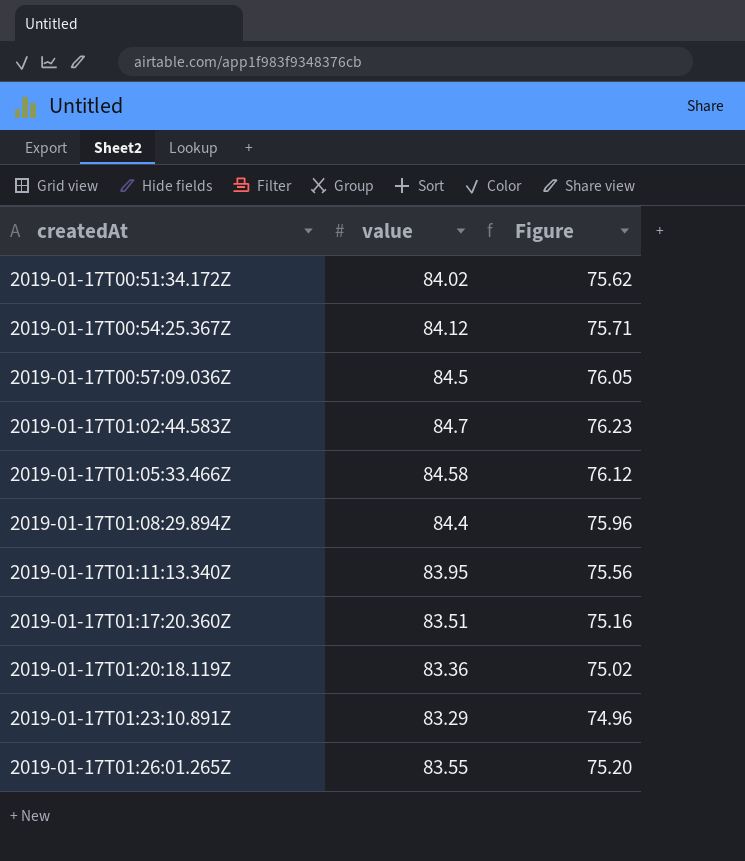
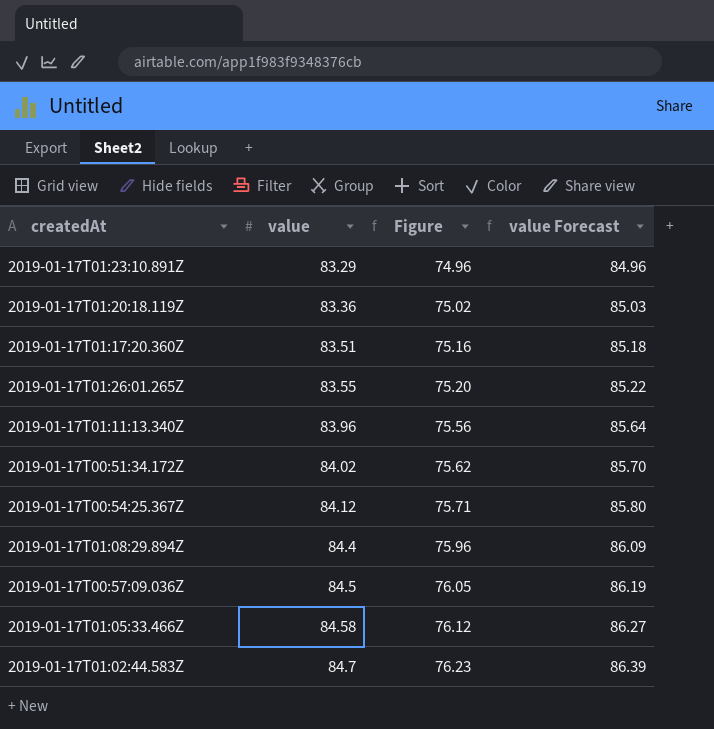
row order: createdAt ascending -> value ascending
column value Forecast | formula: none -> [value] * 1.02
2019-01-17T01:11:13.340Z | value: 83.95 -> 83.96

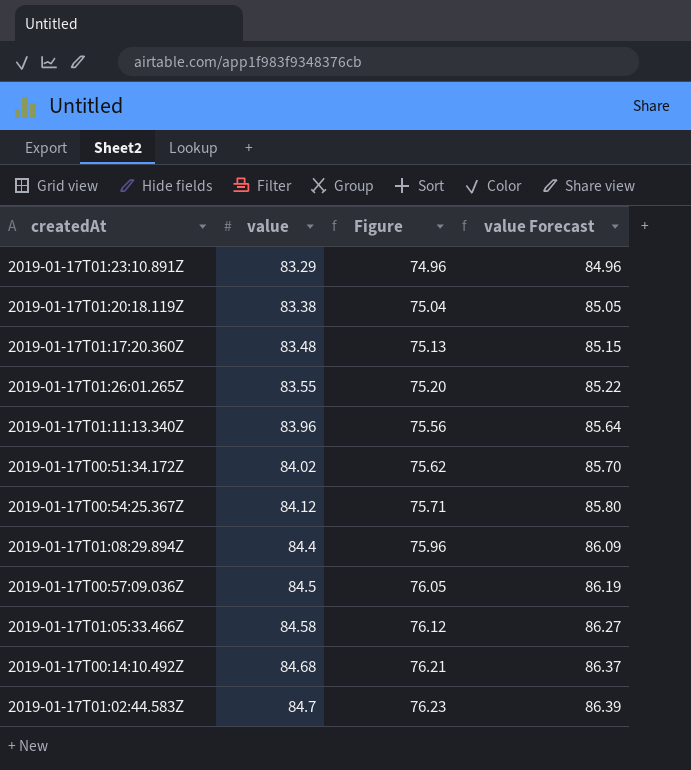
2019-01-17T01:20:18.119Z | value: 83.36 -> 83.38
2019-01-17T01:20:18.119Z | Figure: 75.02 -> 75.04
2019-01-17T01:20:18.119Z | value Forecast: 85.03 -> 85.05
2019-01-17T01:17:20.360Z | value: 83.51 -> 83.48
2019-01-17T01:17:20.360Z | Figure: 75.16 -> 75.13
2019-01-17T01:17:20.360Z | value Forecast: 85.18 -> 85.15
row 2019-01-17T00:14:10.492Z: none -> 84.68 | 76.21 | 86.37

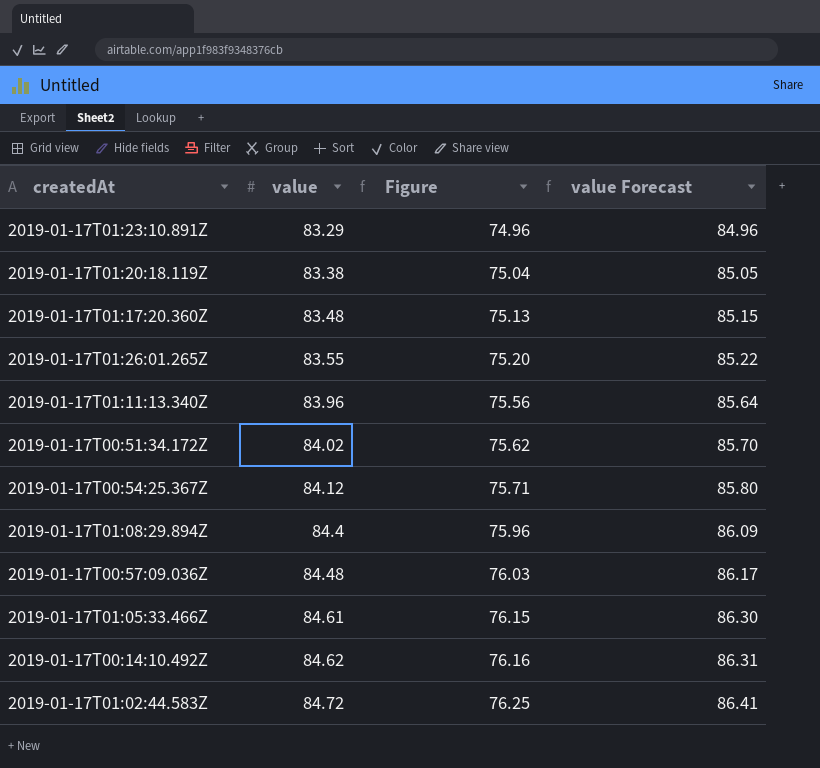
2019-01-17T00:57:09.036Z | value: 84.5 -> 84.48
2019-01-17T00:57:09.036Z | Figure: 76.05 -> 76.03
2019-01-17T00:57:09.036Z | value Forecast: 86.19 -> 86.17
2019-01-17T01:05:33.466Z | value: 84.58 -> 84.61
2019-01-17T01:05:33.466Z | Figure: 76.12 -> 76.15
2019-01-17T01:05:33.466Z | value Forecast: 86.27 -> 86.30
2019-01-17T00:14:10.492Z | value: 84.68 -> 84.62
2019-01-17T00:14:10.492Z | Figure: 76.21 -> 76.16
2019-01-17T00:14:10.492Z | value Forecast: 86.37 -> 86.31
2019-01-17T01:02:44.583Z | value: 84.7 -> 84.72
2019-01-17T01:02:44.583Z | Figure: 76.23 -> 76.25
2019-01-17T01:02:44.583Z | value Forecast: 86.39 -> 86.41

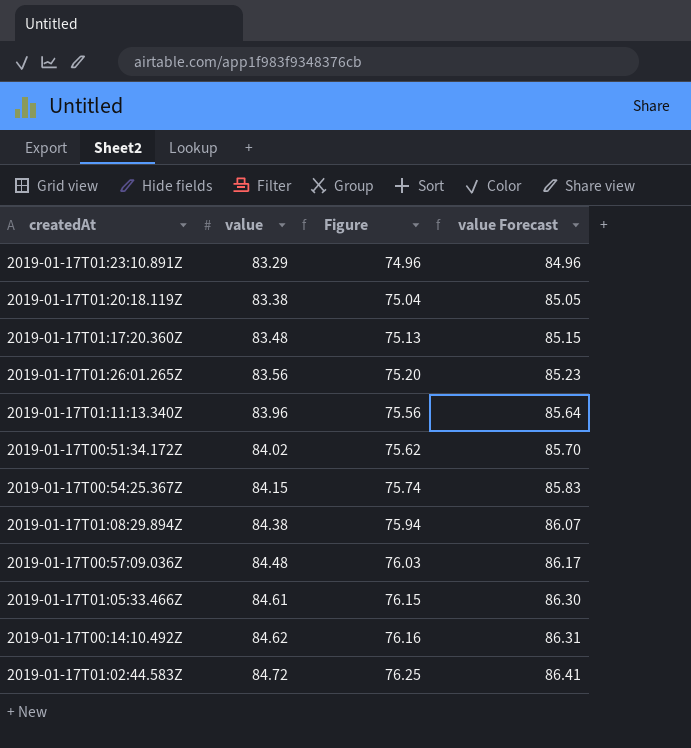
2019-01-17T01:26:01.265Z | value: 83.55 -> 83.56
2019-01-17T01:26:01.265Z | value Forecast: 85.22 -> 85.23
2019-01-17T00:54:25.367Z | value: 84.12 -> 84.15
2019-01-17T00:54:25.367Z | Figure: 75.71 -> 75.74
2019-01-17T00:54:25.367Z | value Forecast: 85.80 -> 85.83
2019-01-17T01:08:29.894Z | value: 84.4 -> 84.38
2019-01-17T01:08:29.894Z | Figure: 75.96 -> 75.94
2019-01-17T01:08:29.894Z | value Forecast: 86.09 -> 86.07

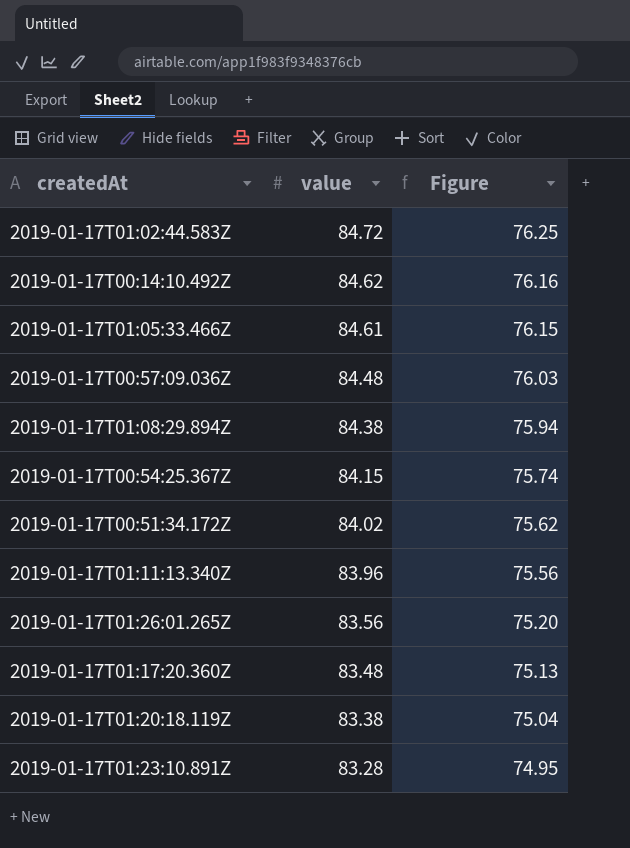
row order: value ascending -> value descending
column value Forecast | formula: [value] * 1.02 -> none
2019-01-17T01:23:10.891Z | value: 83.29 -> 83.28
2019-01-17T01:23:10.891Z | Figure: 74.96 -> 74.95

